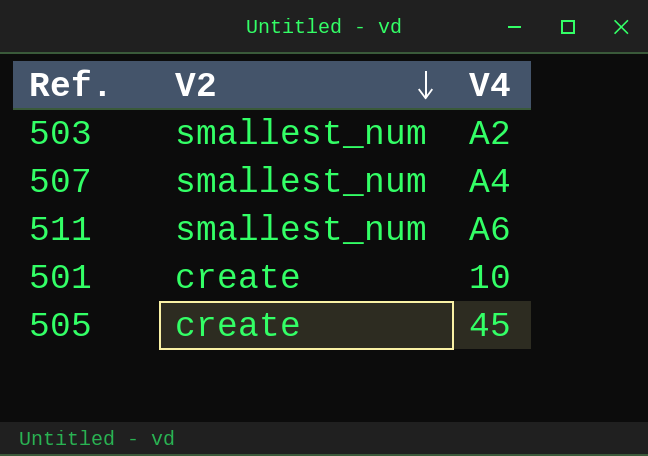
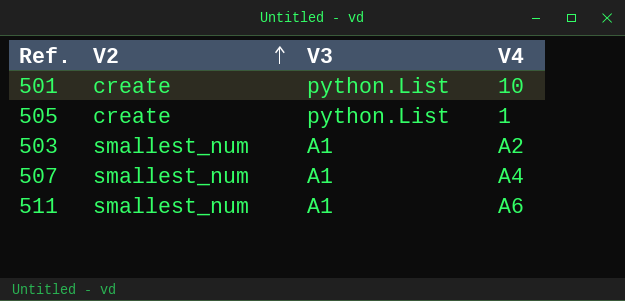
row order: V2 descending -> V2 ascending
column V3 | position: none -> 3
505 | V4: 45 -> 1

